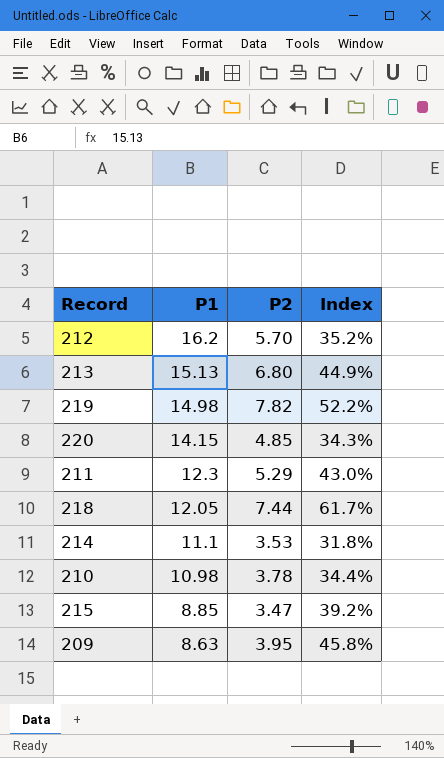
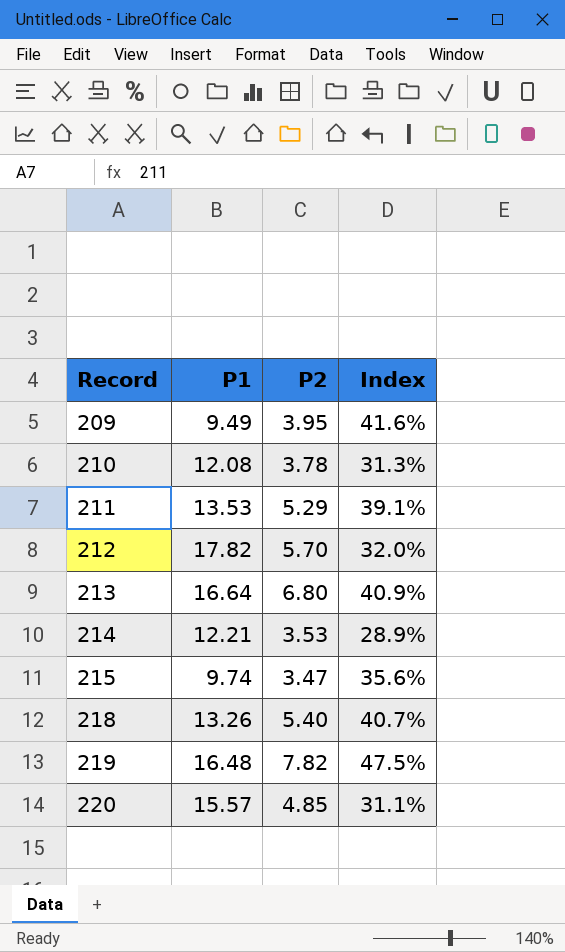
row order: P1 descending -> Record ascending
209 | P1: 8.63 -> 9.49
209 | Index: 45.8% -> 41.6%
210 | P1: 10.98 -> 12.08
210 | Index: 34.4% -> 31.3%
211 | P1: 12.3 -> 13.53
211 | Index: 43.0% -> 39.1%
212 | P1: 16.2 -> 17.82
212 | Index: 35.2% -> 32.0%
213 | P1: 15.13 -> 16.64
213 | Index: 44.9% -> 40.9%
214 | P1: 11.1 -> 12.21
214 | Index: 31.8% -> 28.9%
215 | P1: 8.85 -> 9.74
215 | Index: 39.2% -> 35.6%
218 | P1: 12.05 -> 13.26
218 | P2: 7.44 -> 5.40
218 | Index: 61.7% -> 40.7%
219 | P1: 14.98 -> 16.48
219 | Index: 52.2% -> 47.5%
220 | P1: 14.15 -> 15.57
220 | Index: 34.3% -> 31.1%

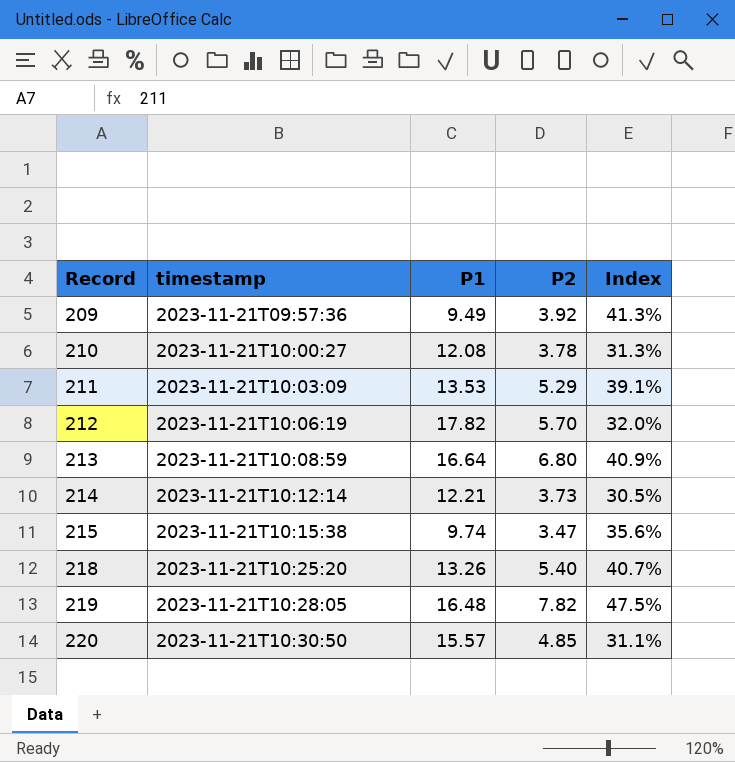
column timestamp | position: none -> 2
209 | P2: 3.95 -> 3.92
209 | Index: 41.6% -> 41.3%
214 | P2: 3.53 -> 3.73
214 | Index: 28.9% -> 30.5%

